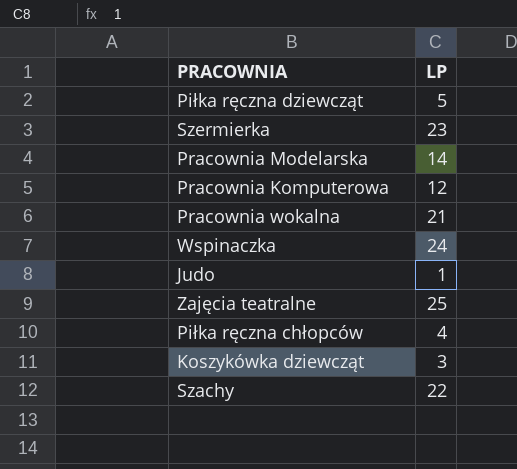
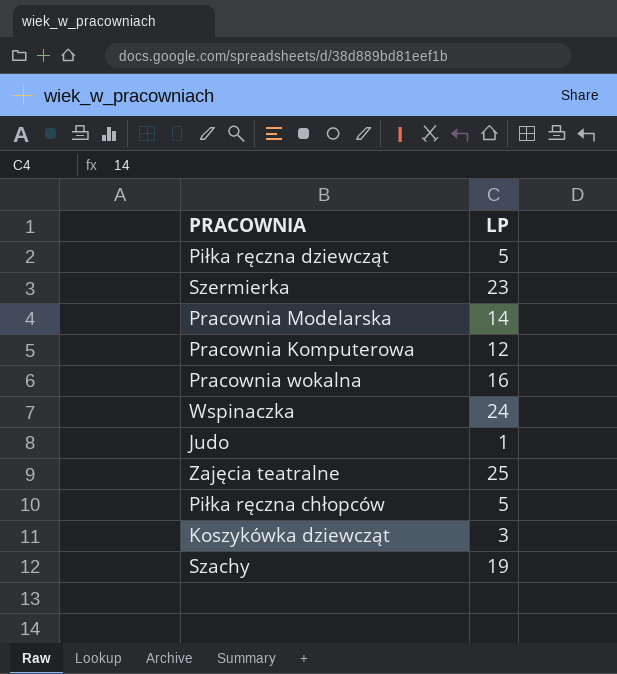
Pracownia wokalna | LP: 21 -> 16
Piłka ręczna chłopców | LP: 4 -> 5
Szachy | LP: 22 -> 19

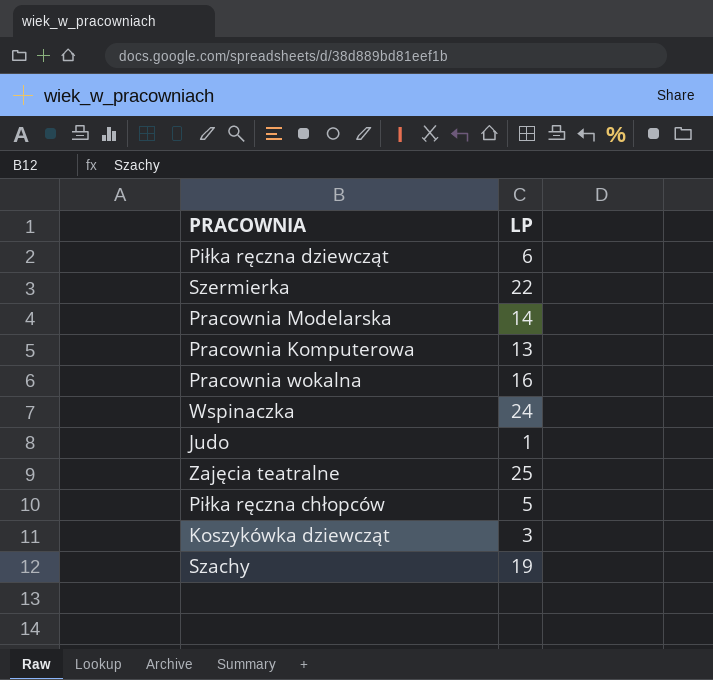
Piłka ręczna dziewcząt | LP: 5 -> 6
Szermierka | LP: 23 -> 22
Pracownia Komputerowa | LP: 12 -> 13

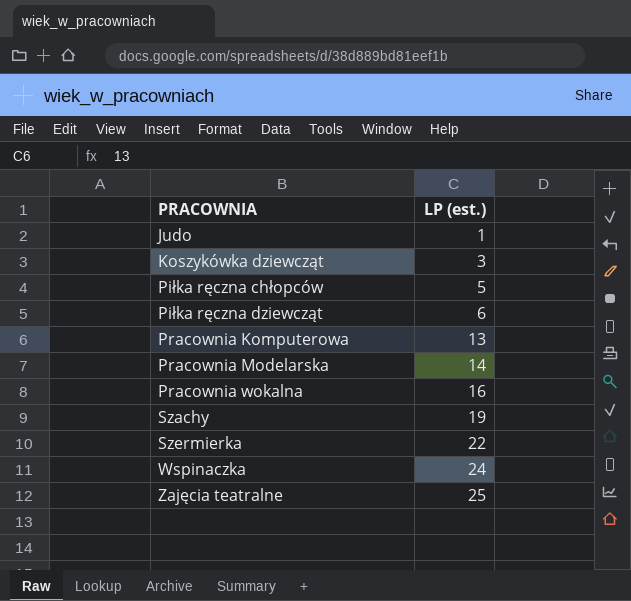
row order: none -> PRACOWNIA ascending
column name: LP -> LP (est.)

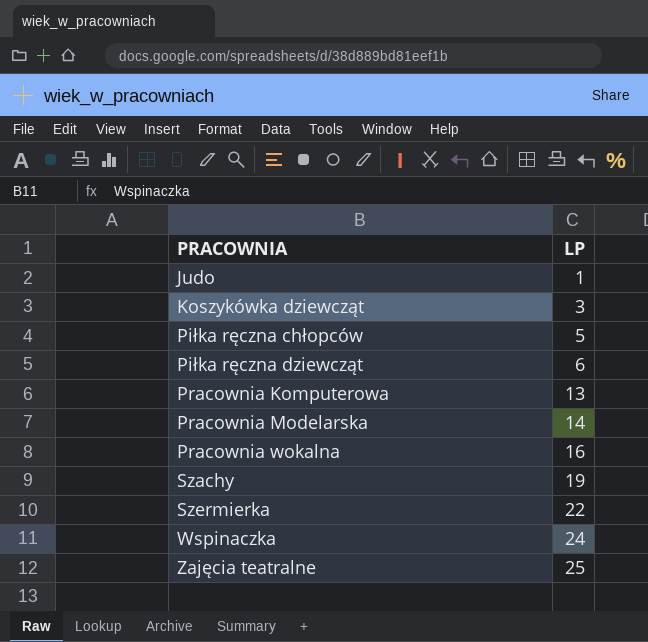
column name: LP (est.) -> LP

